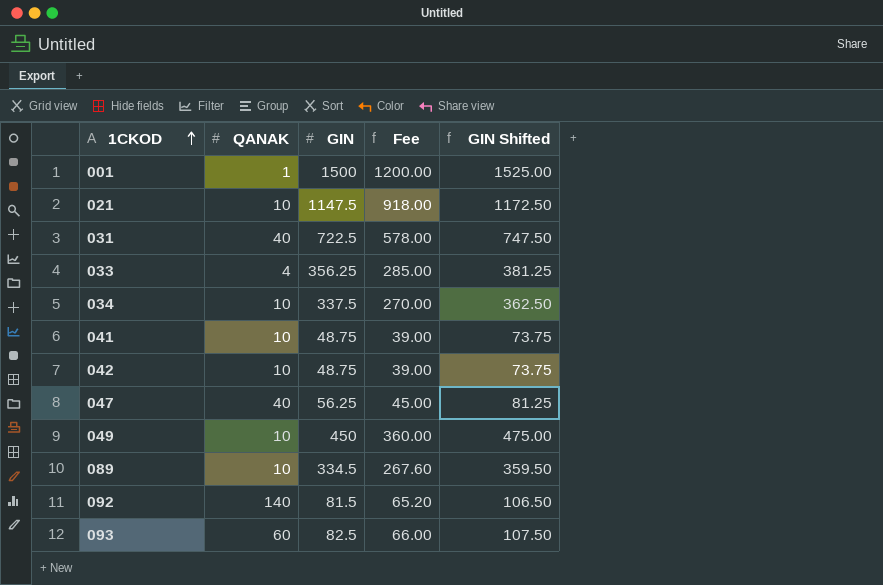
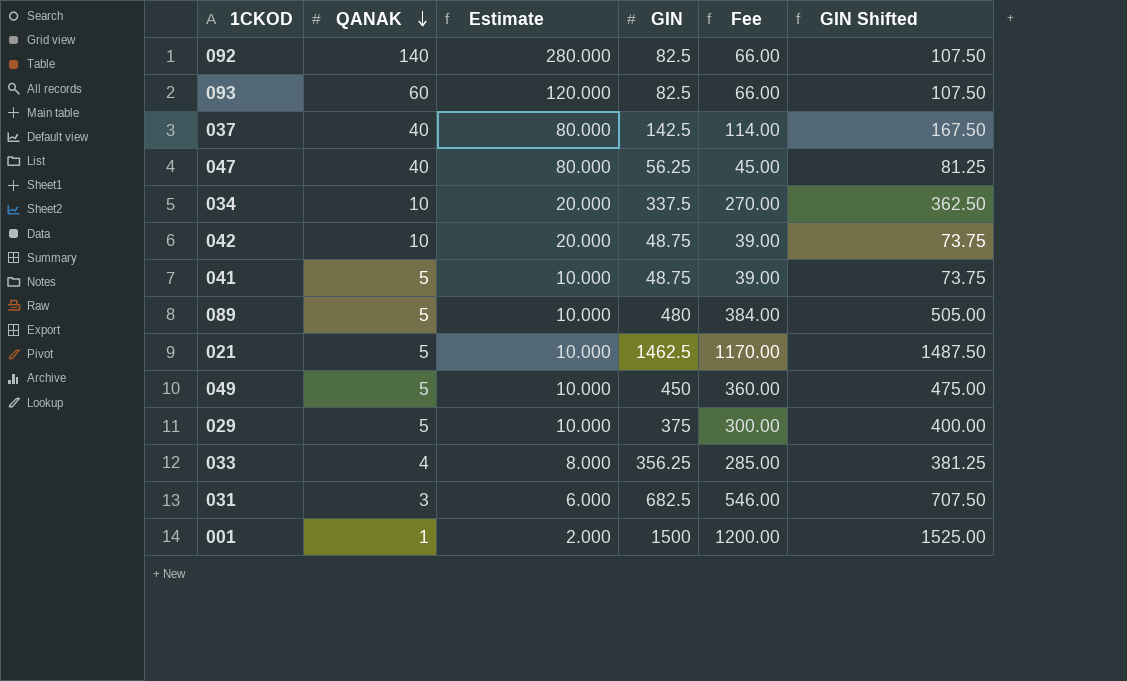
row order: 1CKOD ascending -> QANAK descending
column Estimate | formula: none -> [QANAK] * 2
092 | GIN: 81.5 -> 82.5
092 | Fee: 65.20 -> 66.00
092 | GIN Shifted: 106.50 -> 107.50
row 037: none -> 40 | 80.000 | 142.5 | 114.00 | 167.50
041 | QANAK: 10 -> 5
089 | QANAK: 10 -> 5
089 | GIN: 334.5 -> 480
089 | Fee: 267.60 -> 384.00
089 | GIN Shifted: 359.50 -> 505.00
021 | QANAK: 10 -> 5
021 | GIN: 1147.5 -> 1462.5
021 | Fee: 918.00 -> 1170.00
021 | GIN Shifted: 1172.50 -> 1487.50
049 | QANAK: 10 -> 5
row 029: none -> 5 | 10.000 | 375 | 300.00 | 400.00
031 | QANAK: 40 -> 3
031 | GIN: 722.5 -> 682.5
031 | Fee: 578.00 -> 546.00
031 | GIN Shifted: 747.50 -> 707.50

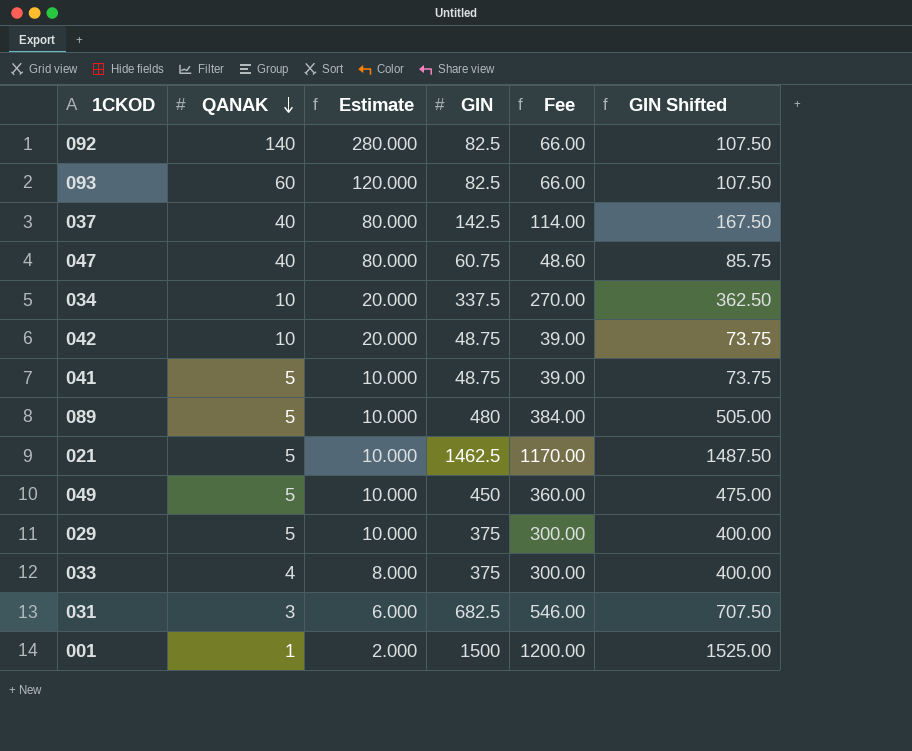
047 | GIN: 56.25 -> 60.75
047 | Fee: 45.00 -> 48.60
047 | GIN Shifted: 81.25 -> 85.75
033 | GIN: 356.25 -> 375
033 | Fee: 285.00 -> 300.00
033 | GIN Shifted: 381.25 -> 400.00

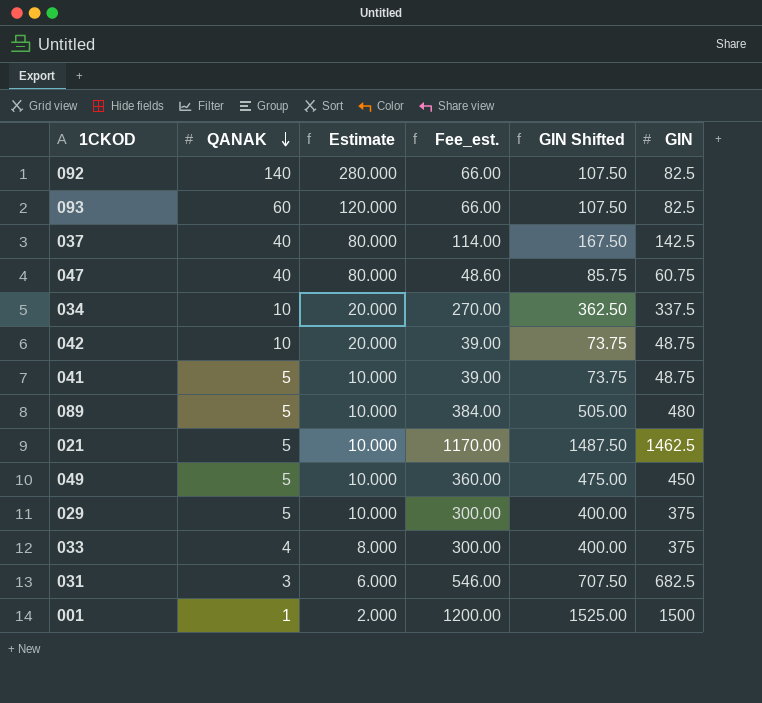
column name: Fee -> Fee_est.
column GIN | position: 4 -> 6

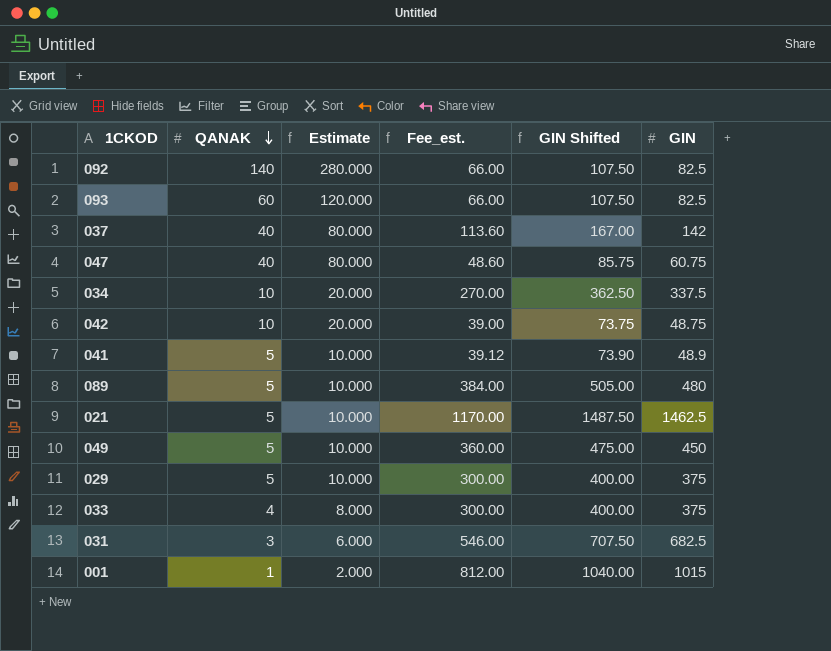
037 | Fee_est.: 114.00 -> 113.60
037 | GIN Shifted: 167.50 -> 167.00
037 | GIN: 142.5 -> 142
041 | Fee_est.: 39.00 -> 39.12
041 | GIN Shifted: 73.75 -> 73.90
041 | GIN: 48.75 -> 48.9
001 | Fee_est.: 1200.00 -> 812.00
001 | GIN Shifted: 1525.00 -> 1040.00
001 | GIN: 1500 -> 1015

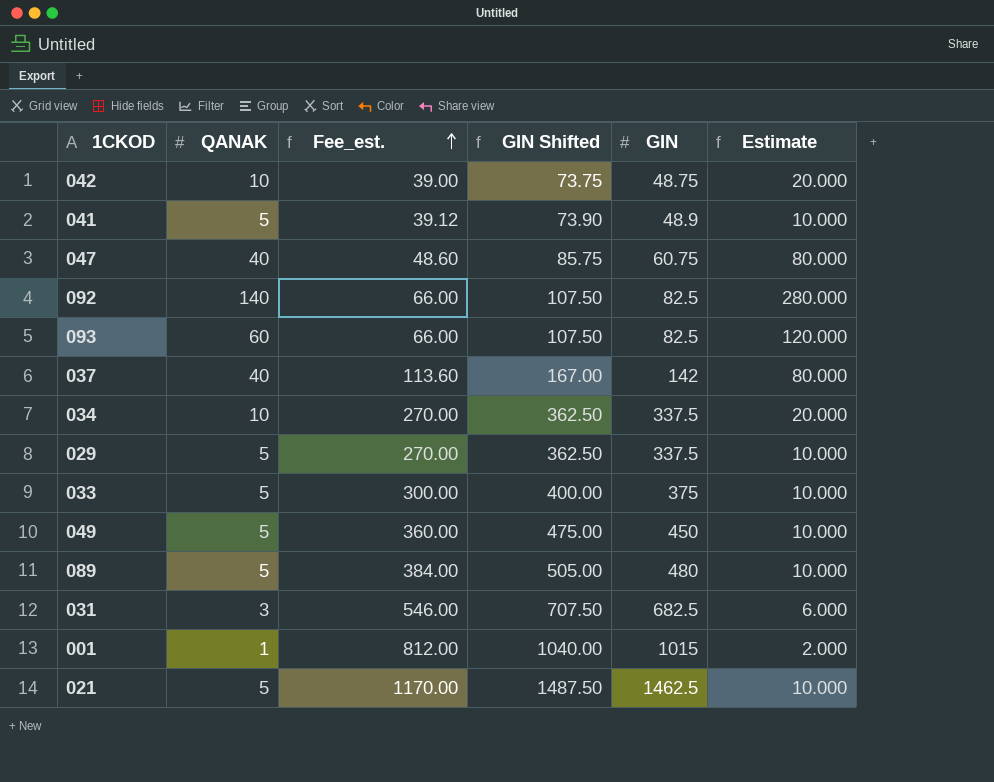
row order: QANAK descending -> Fee_est. ascending
column Estimate | position: 3 -> 6
029 | Fee_est.: 300.00 -> 270.00
029 | GIN Shifted: 400.00 -> 362.50
029 | GIN: 375 -> 337.5
033 | QANAK: 4 -> 5
033 | Estimate: 8.000 -> 10.000

